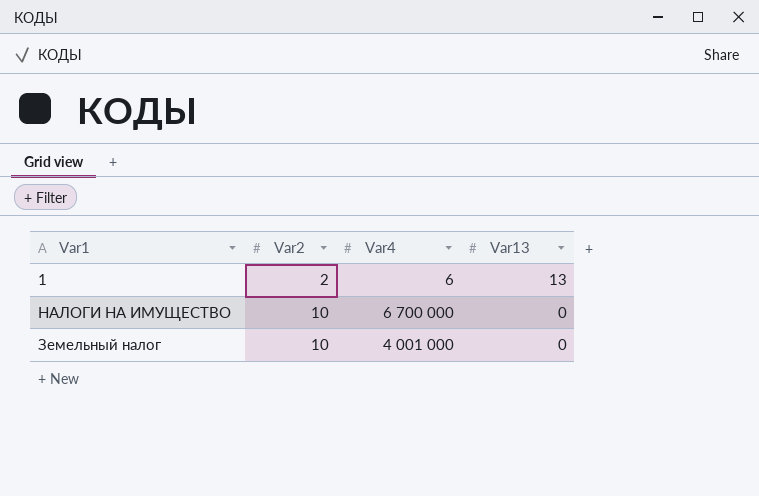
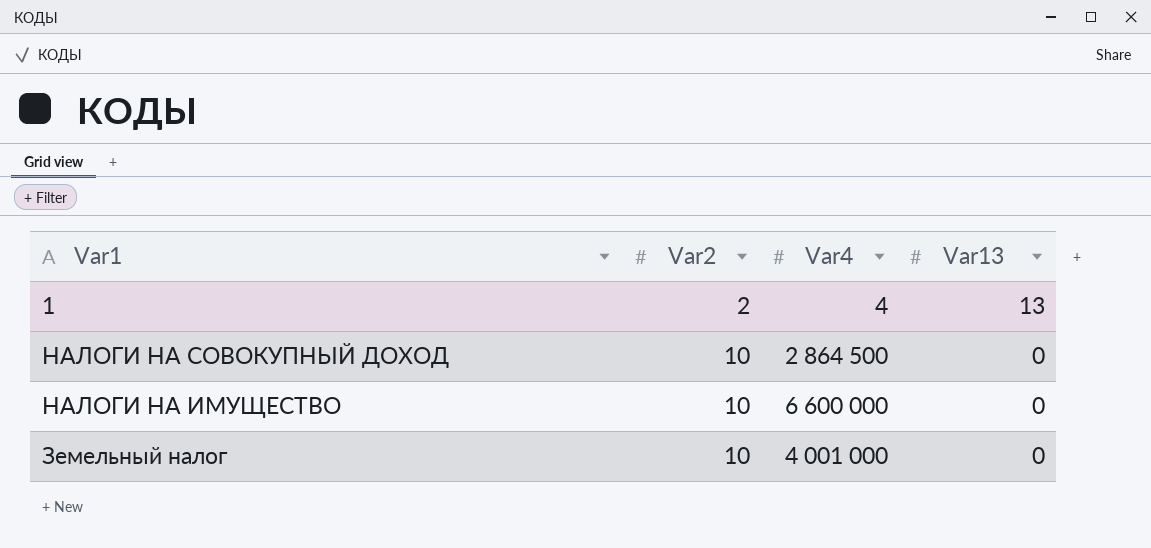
1 | Var4: 6 -> 4
row НАЛОГИ НА СОВОКУПНЫЙ ДОХОД: none -> 10 | 2 864 500 | 0
НАЛОГИ НА ИМУЩЕСТВО | Var4: 6 700 000 -> 6 600 000

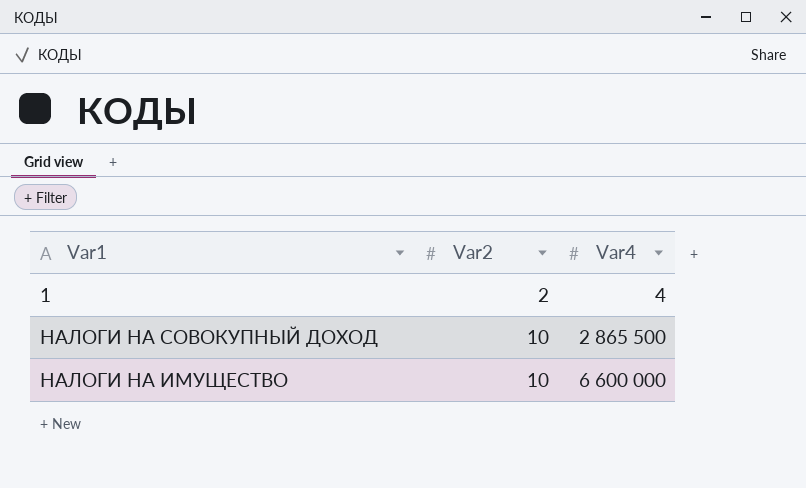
column Var13 | position: 4 -> none
row Земельный налог: 10 | 4 001 000 | 0 -> none
НАЛОГИ НА СОВОКУПНЫЙ ДОХОД | Var4: 2 864 500 -> 2 865 500

